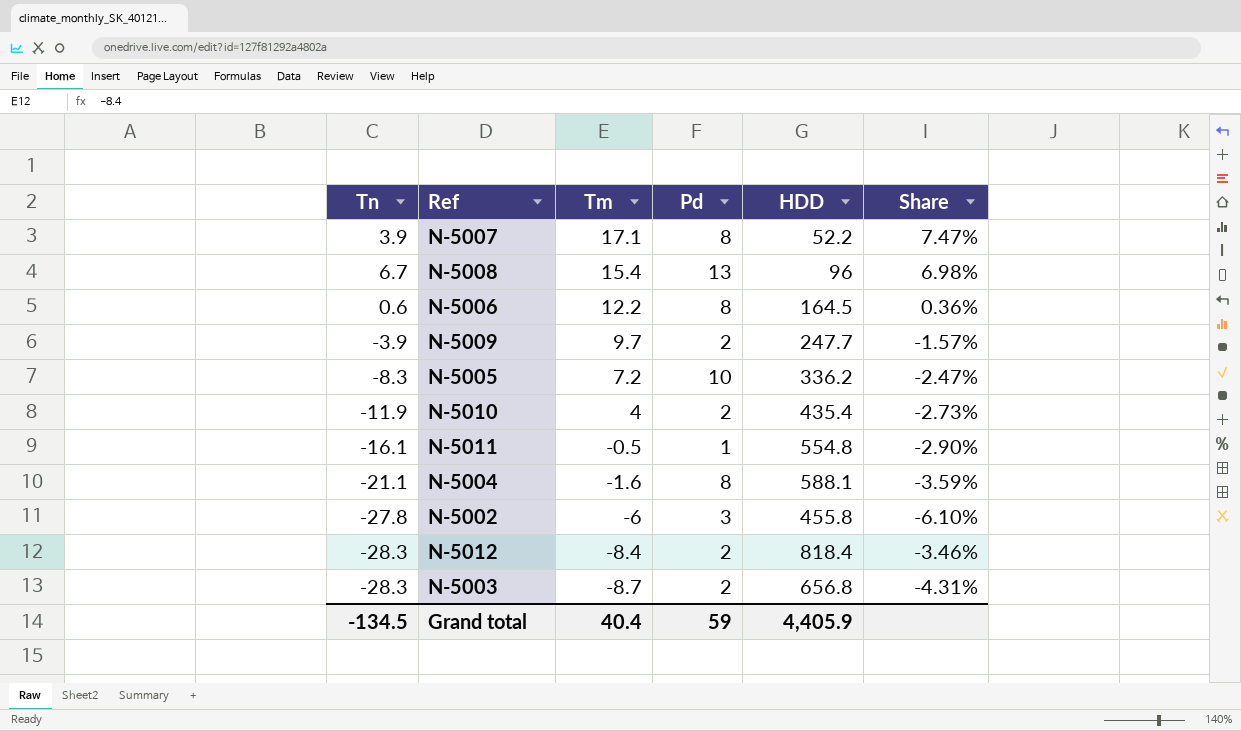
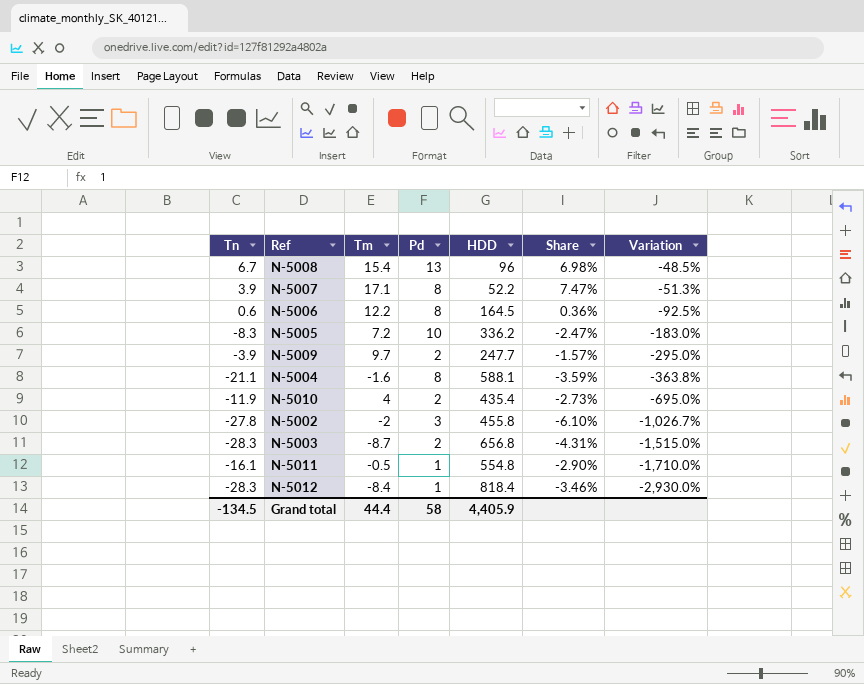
row order: Tm descending -> Variation descending
column Variation | formula: none -> ([Tn] - [Pd]) / [Pd]
N-5002 | Tm: -6 -> -2
N-5012 | Pd: 2 -> 1
Grand total | Tm: 40.4 -> 44.4
Grand total | Pd: 59 -> 58

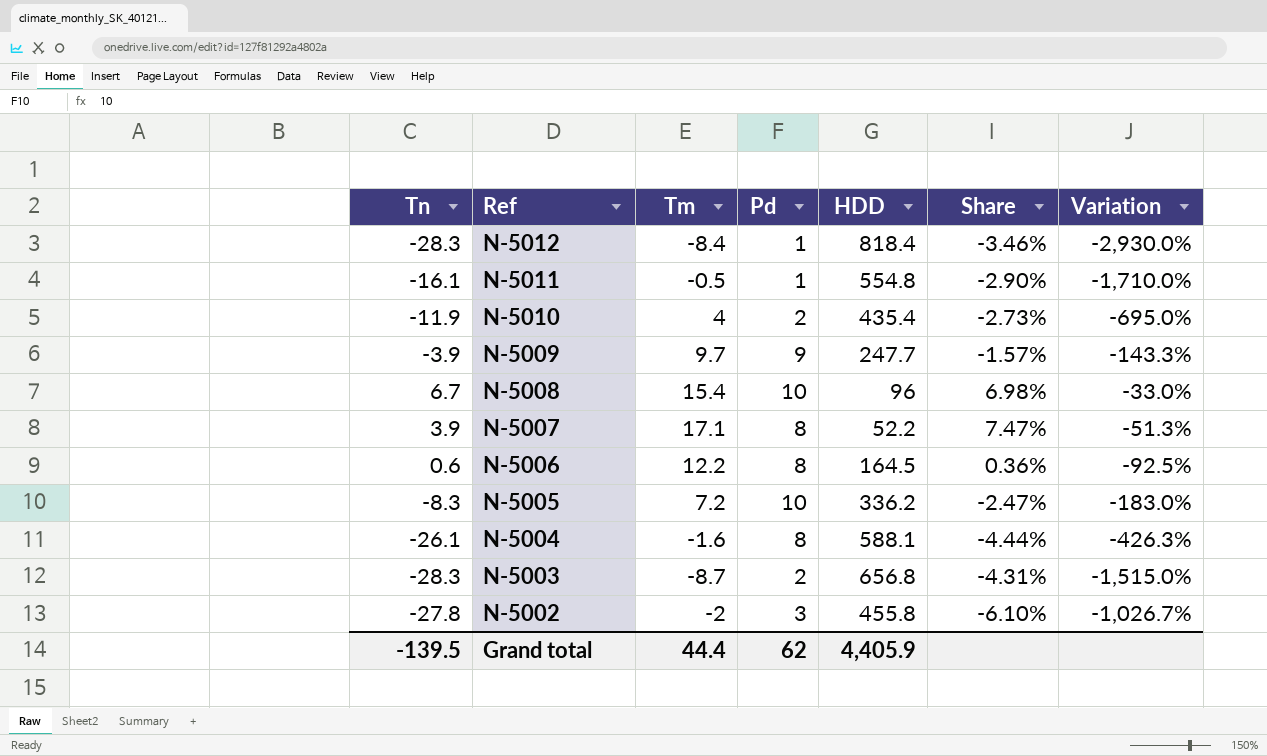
row order: Variation descending -> Ref descending
N-5009 | Pd: 2 -> 9
N-5009 | Variation: -295.0% -> -143.3%
N-5008 | Pd: 13 -> 10
N-5008 | Variation: -48.5% -> -33.0%
N-5004 | Tn: -21.1 -> -26.1
N-5004 | Share: -3.59% -> -4.44%
N-5004 | Variation: -363.8% -> -426.3%
Grand total | Tn: -134.5 -> -139.5
Grand total | Pd: 58 -> 62

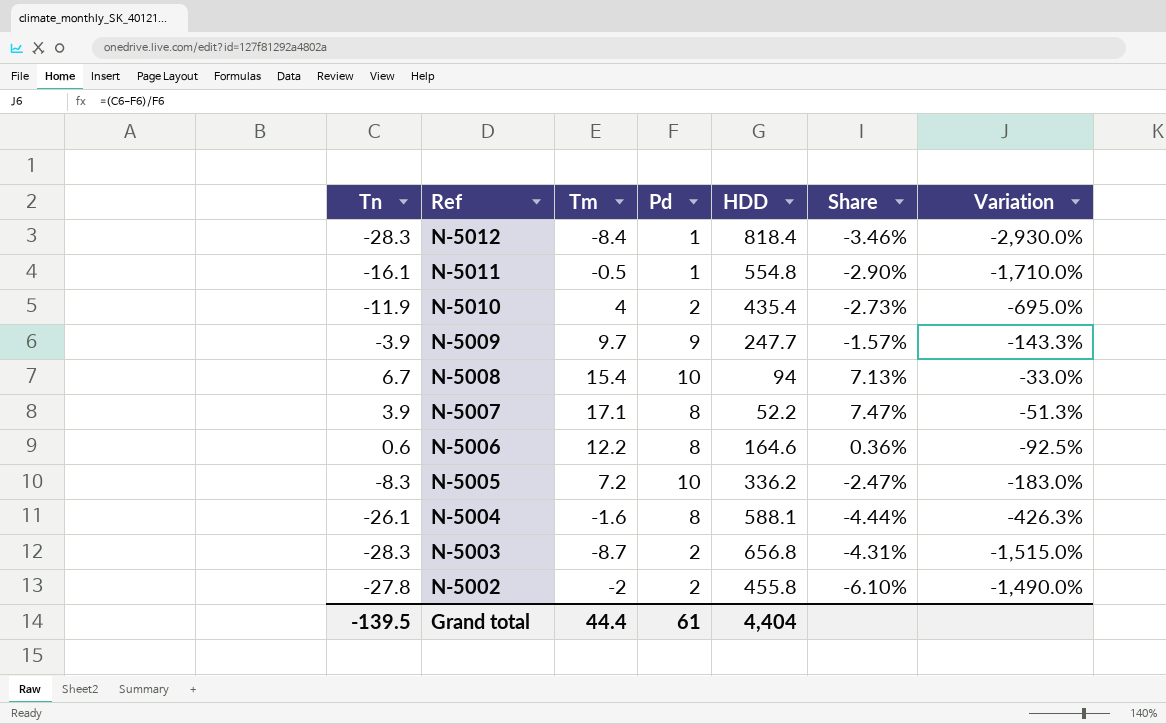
N-5008 | HDD: 96 -> 94
N-5008 | Share: 6.98% -> 7.13%
N-5006 | HDD: 164.5 -> 164.6
N-5002 | Pd: 3 -> 2
N-5002 | Variation: -1,026.7% -> -1,490.0%
Grand total | Pd: 62 -> 61
Grand total | HDD: 4,405.9 -> 4,404

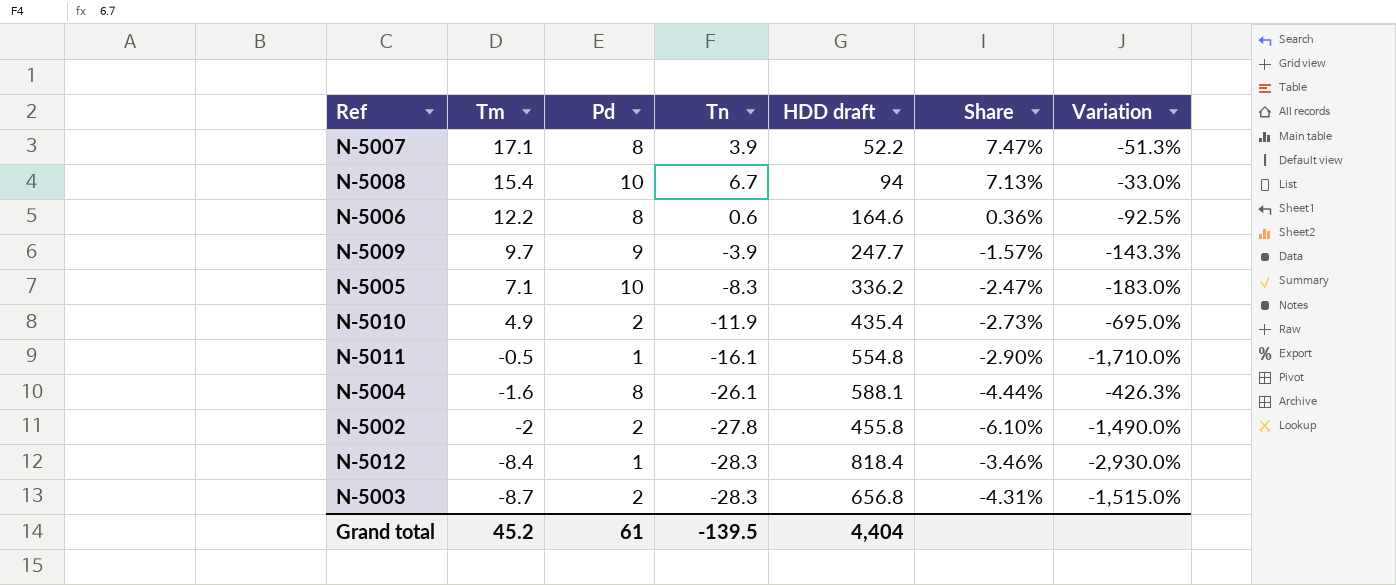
row order: Ref descending -> Tm descending
column Tn | position: 1 -> 4
column name: HDD -> HDD draft
N-5005 | Tm: 7.2 -> 7.1
N-5010 | Tm: 4 -> 4.9
Grand total | Tm: 44.4 -> 45.2

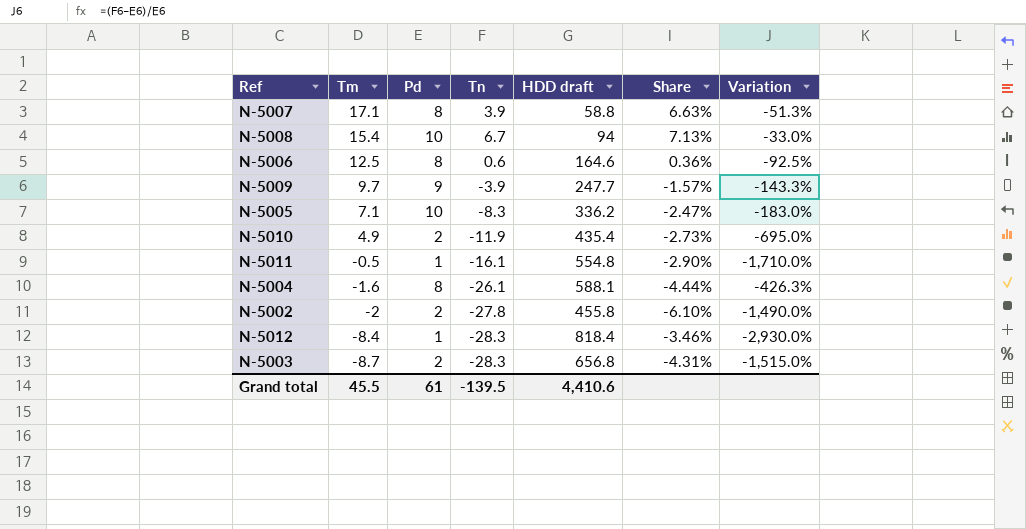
N-5007 | HDD draft: 52.2 -> 58.8
N-5007 | Share: 7.47% -> 6.63%
N-5006 | Tm: 12.2 -> 12.5
Grand total | Tm: 45.2 -> 45.5
Grand total | HDD draft: 4,404 -> 4,410.6

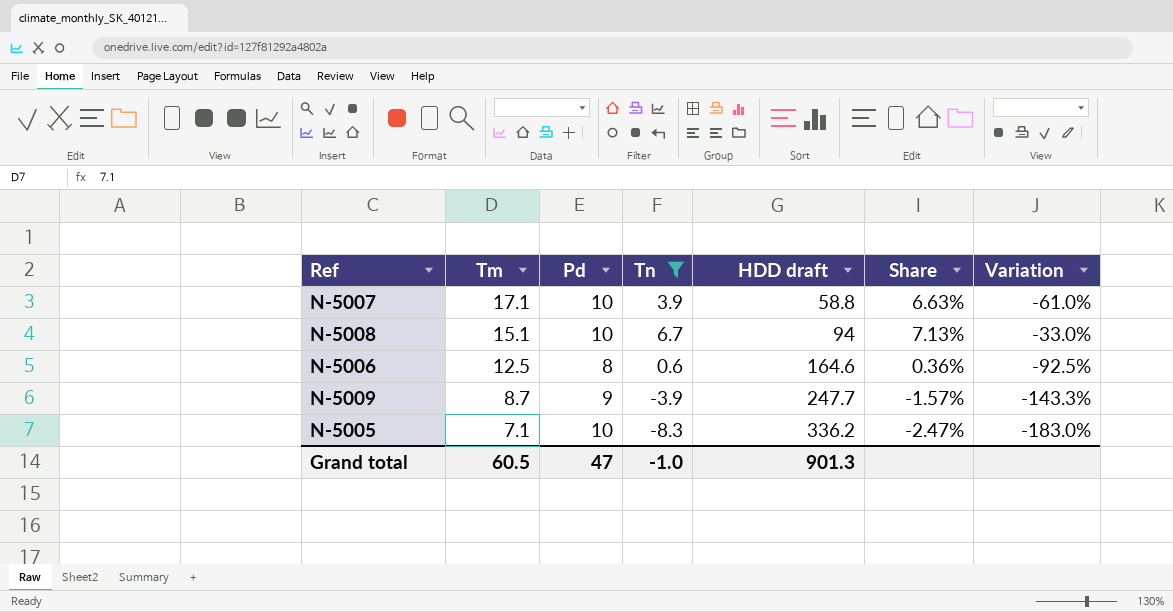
filter: none -> Tn >= -8.3
N-5007 | Pd: 8 -> 10
N-5007 | Variation: -51.3% -> -61.0%
N-5008 | Tm: 15.4 -> 15.1
N-5009 | Tm: 9.7 -> 8.7
Grand total | Tm: 45.5 -> 60.5
Grand total | Pd: 61 -> 47
Grand total | Tn: -139.5 -> -1.0
Grand total | HDD draft: 4,410.6 -> 901.3

